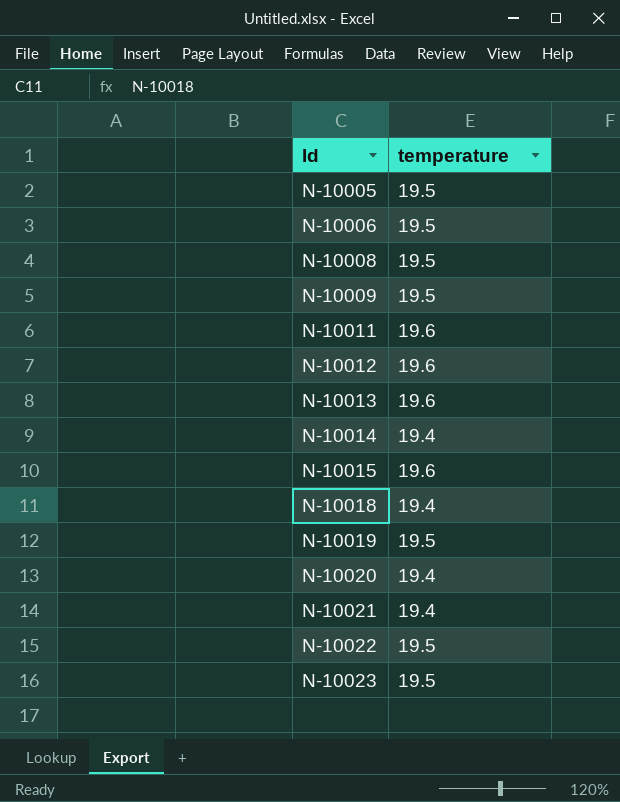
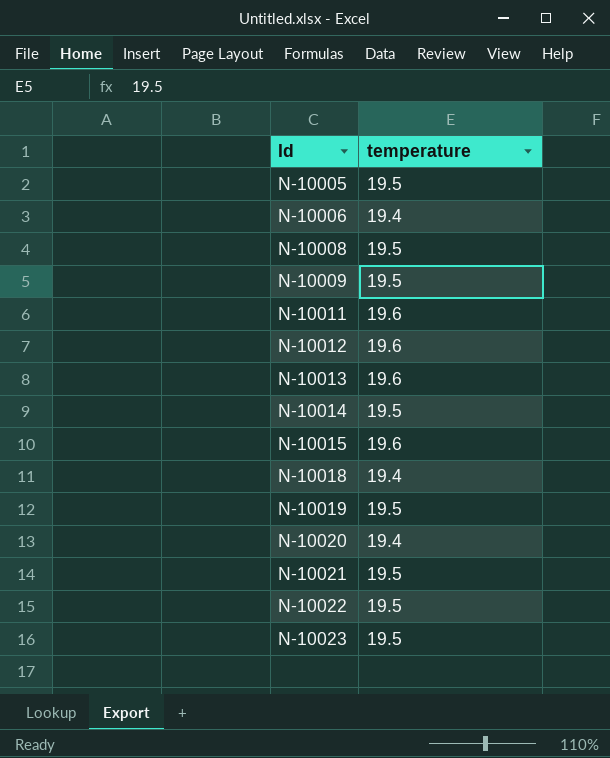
N-10006 | temperature: 19.5 -> 19.4
N-10014 | temperature: 19.4 -> 19.5
N-10021 | temperature: 19.4 -> 19.5

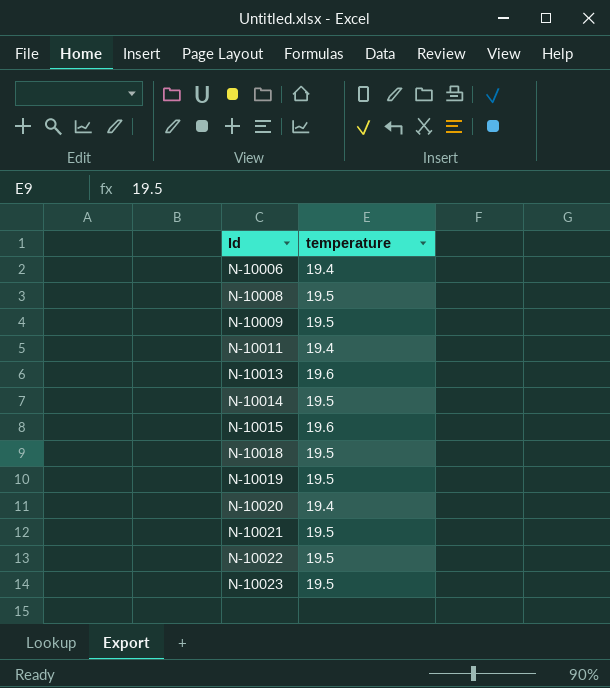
row N-10005: 19.5 -> none
row N-10012: 19.6 -> none
N-10011 | temperature: 19.6 -> 19.4
N-10018 | temperature: 19.4 -> 19.5

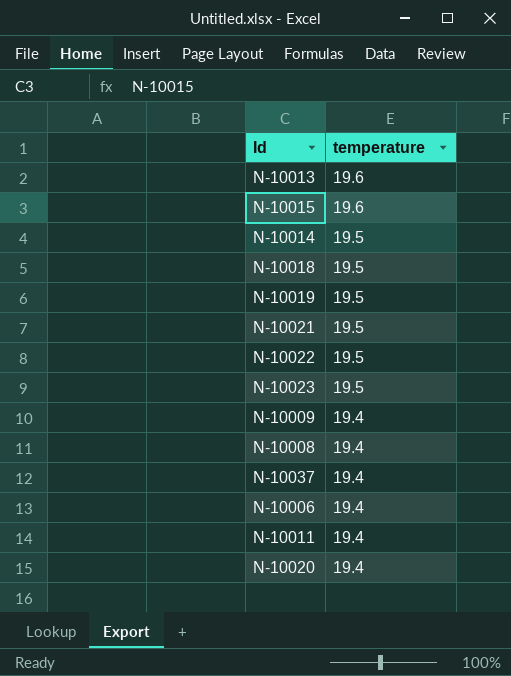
row order: Id ascending -> temperature descending
N-10009 | temperature: 19.5 -> 19.4
N-10008 | temperature: 19.5 -> 19.4
row N-10037: none -> 19.4

